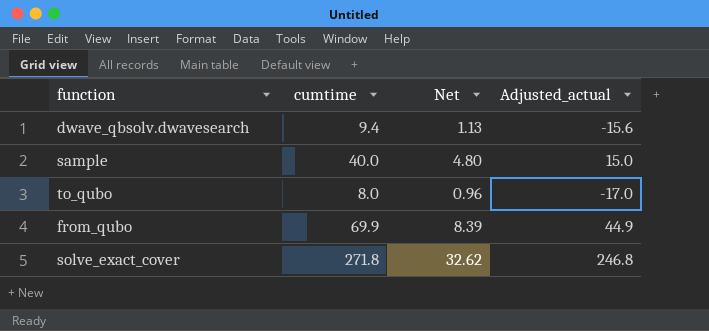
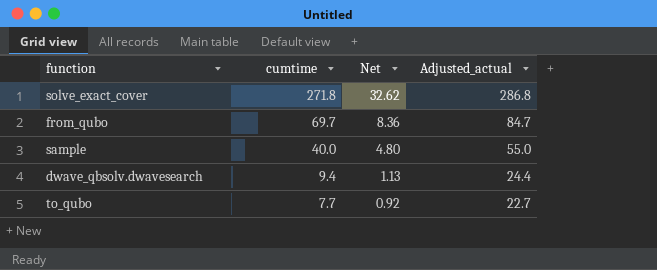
row order: none -> cumtime descending
column Adjusted_actual | formula: [cumtime] - 25 -> [cumtime] + 15
from_qubo | cumtime: 69.9 -> 69.7
from_qubo | Net: 8.39 -> 8.36
to_qubo | cumtime: 8.0 -> 7.7
to_qubo | Net: 0.96 -> 0.92

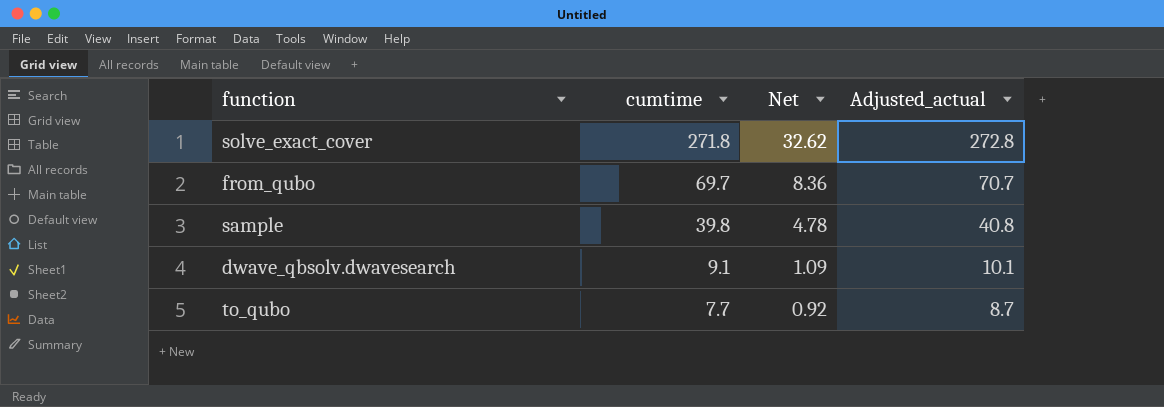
column Adjusted_actual | formula: [cumtime] + 15 -> [cumtime] + 1
sample | cumtime: 40.0 -> 39.8
sample | Net: 4.80 -> 4.78
dwave_qbsolv.dwavesearch | cumtime: 9.4 -> 9.1
dwave_qbsolv.dwavesearch | Net: 1.13 -> 1.09

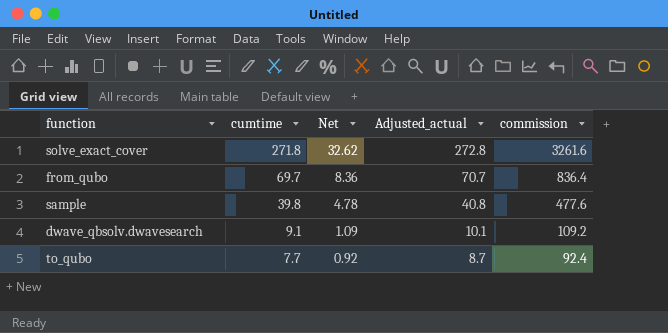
column commission | formula: none -> [cumtime] * 12

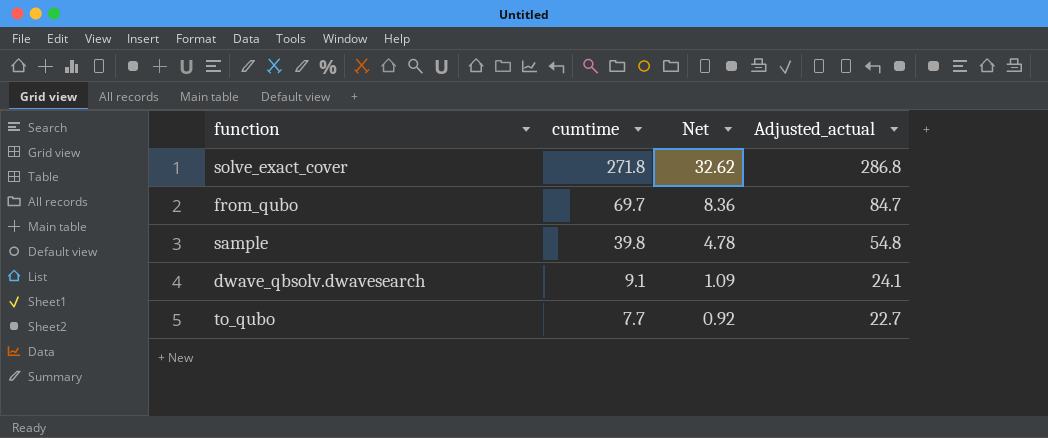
column commission | formula: [cumtime] * 12 -> none
column Adjusted_actual | formula: [cumtime] + 1 -> [cumtime] + 15

